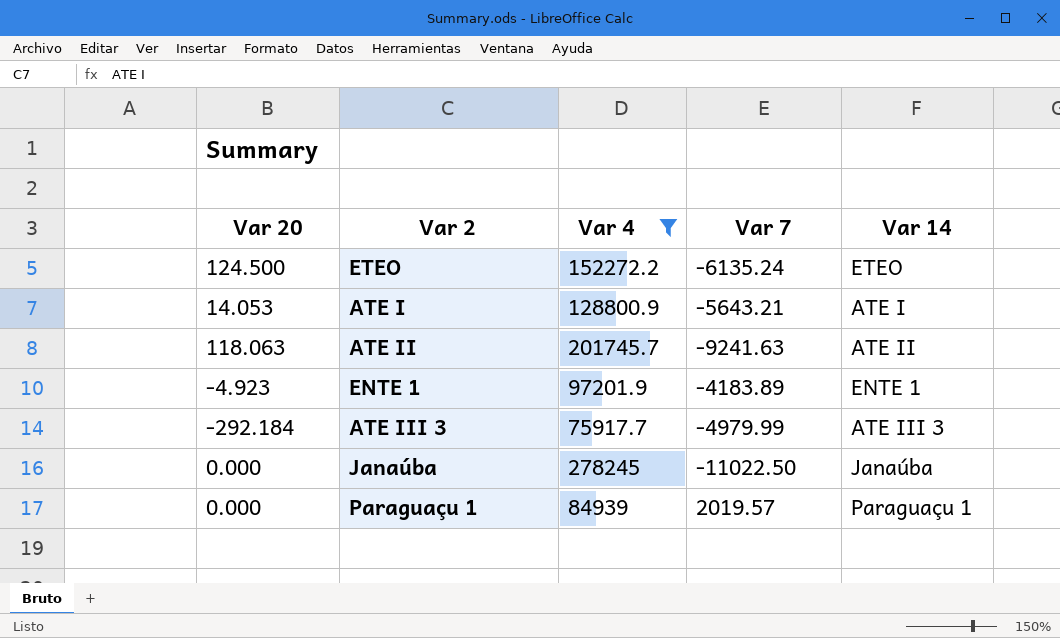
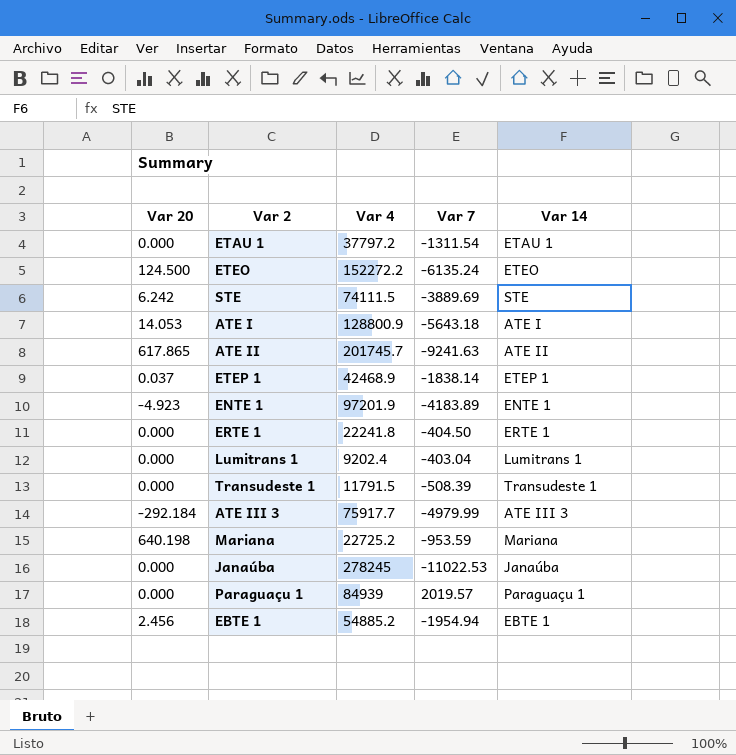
filter: Var 4 >= 75917.7 -> none
ATE I | Var 7: -5643.21 -> -5643.18
ATE II | Var 20: 118.063 -> 617.865
Janaúba | Var 7: -11022.50 -> -11022.53

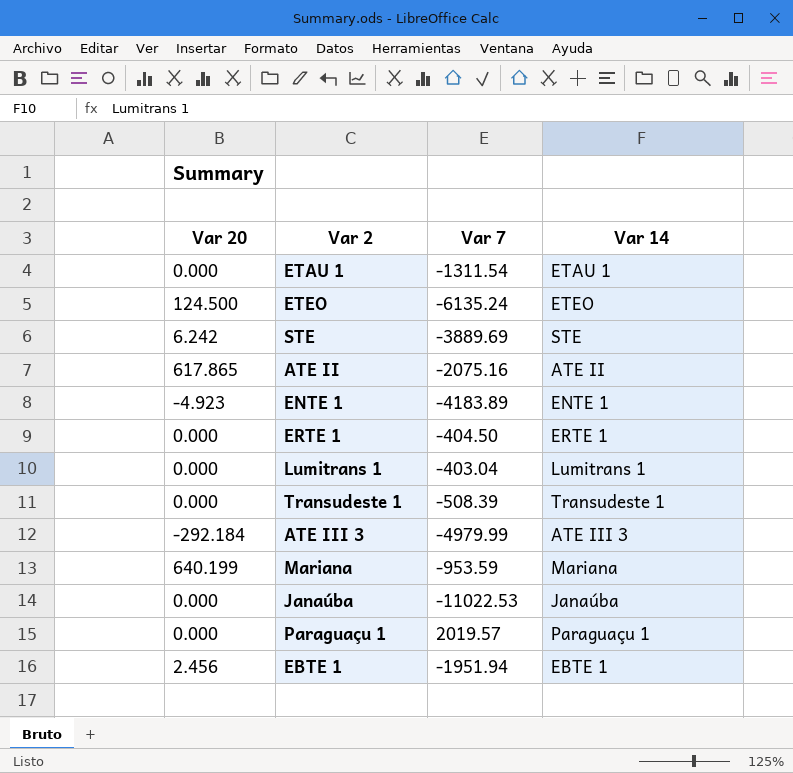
column Var 4 | position: 3 -> none
row ATE I: 14.053 | 128800.9 | -5643.18 | ATE I -> none
row ETEP 1: 0.037 | 42468.9 | -1838.14 | ETEP 1 -> none
ATE II | Var 7: -9241.63 -> -2075.16
Mariana | Var 20: 640.198 -> 640.199
EBTE 1 | Var 7: -1954.94 -> -1951.94

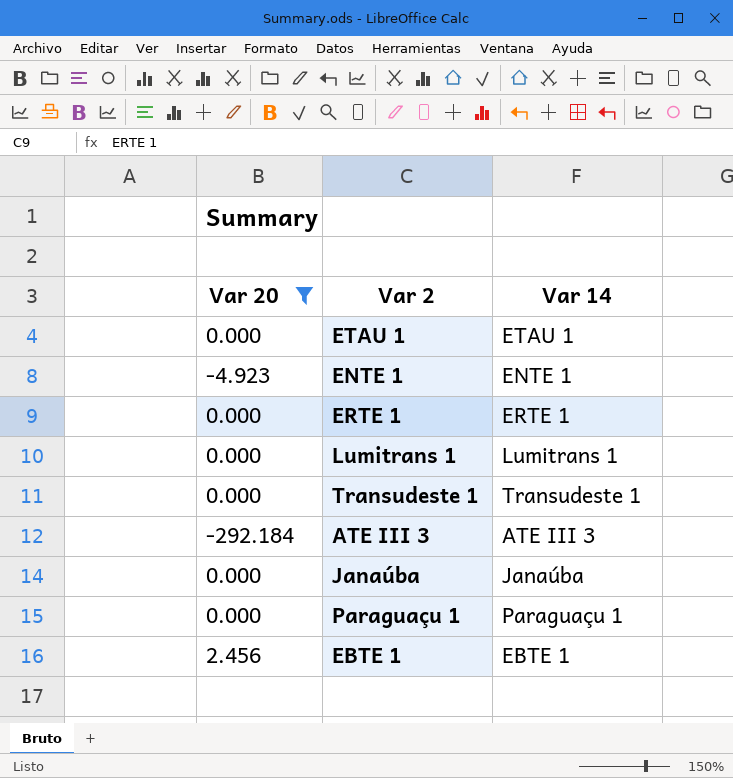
filter: none -> Var 20 <= 2.456
column Var 7 | position: 3 -> none

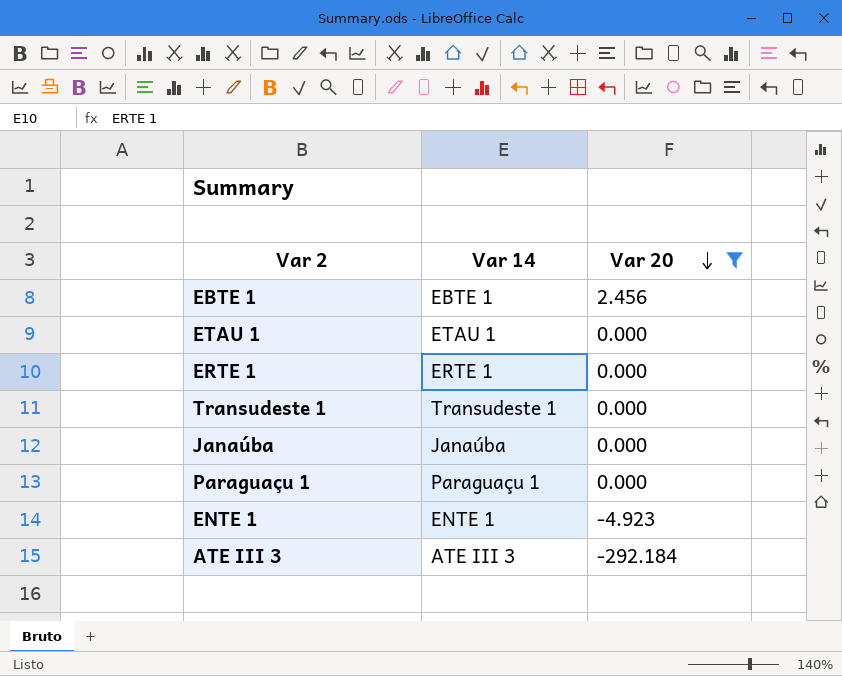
row order: none -> Var 20 descending
column Var 20 | position: 1 -> 3
row Lumitrans 1: 0.000 | Lumitrans 1 -> none

